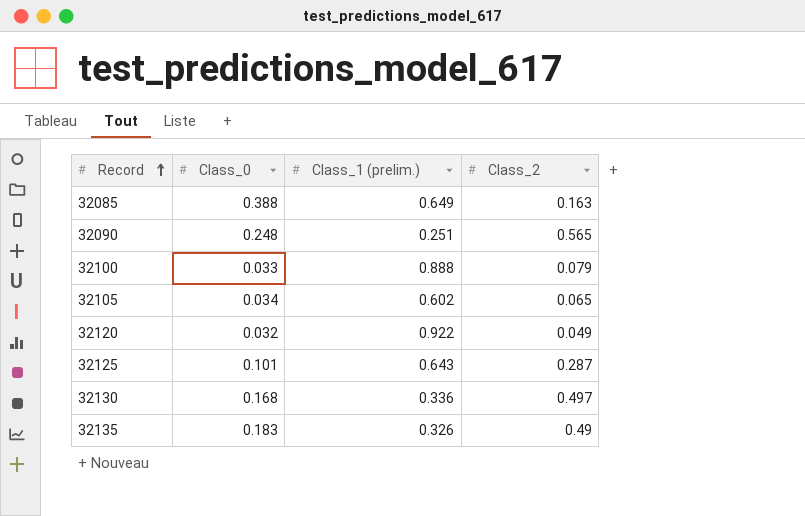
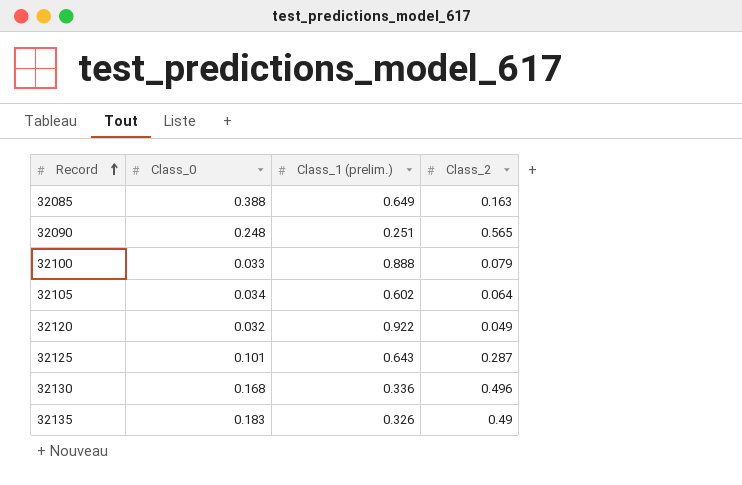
32105 | Class_2: 0.065 -> 0.064
32130 | Class_2: 0.497 -> 0.496

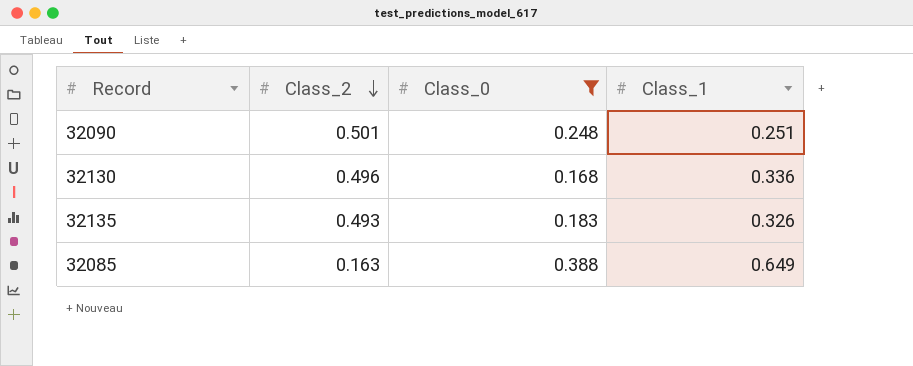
filter: none -> Class_0 >= 0.168
row order: Record ascending -> Class_2 descending
column Class_2 | position: 4 -> 2
column name: Class_1 (prelim.) -> Class_1
32090 | Class_2: 0.565 -> 0.501
32135 | Class_2: 0.49 -> 0.493

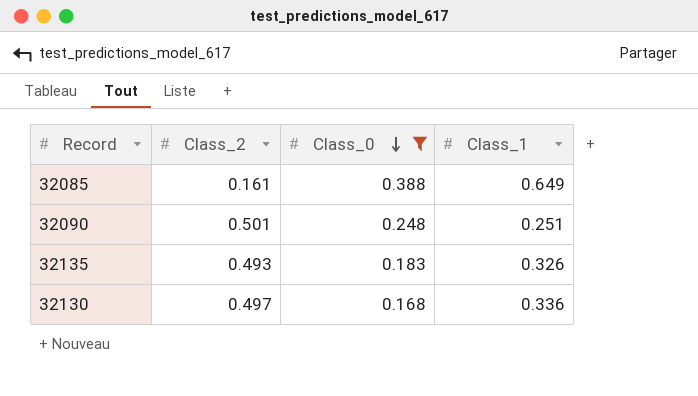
row order: Class_2 descending -> Class_0 descending
32085 | Class_2: 0.163 -> 0.161
32130 | Class_2: 0.496 -> 0.497

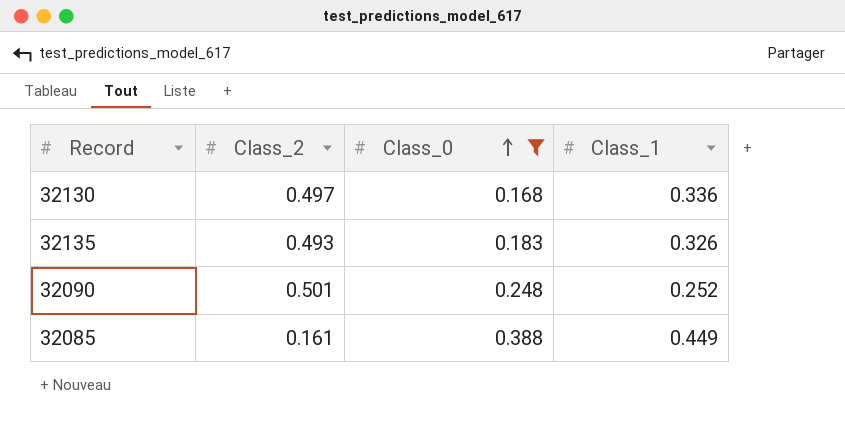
row order: Class_0 descending -> Class_0 ascending
32090 | Class_1: 0.251 -> 0.252
32085 | Class_1: 0.649 -> 0.449

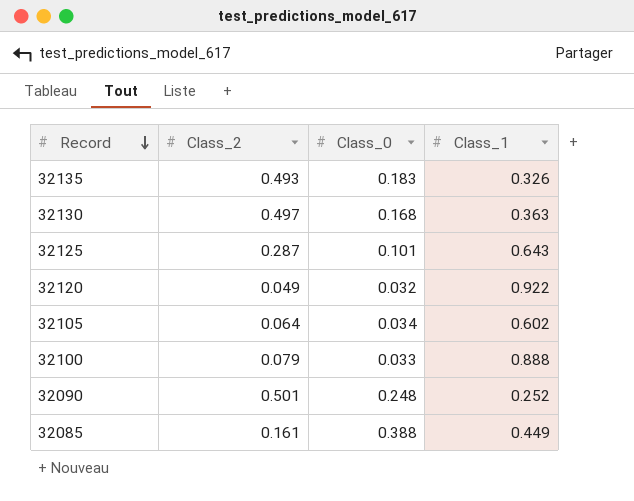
filter: Class_0 >= 0.168 -> none
row order: Class_0 ascending -> Record descending
32130 | Class_1: 0.336 -> 0.363

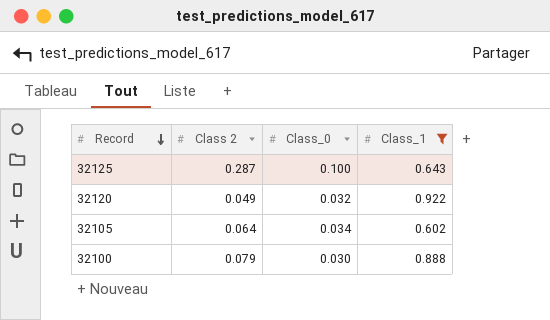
filter: none -> Class_1 >= 0.602
column name: Class_2 -> Class 2
32125 | Class_0: 0.101 -> 0.100
32100 | Class_0: 0.033 -> 0.030

